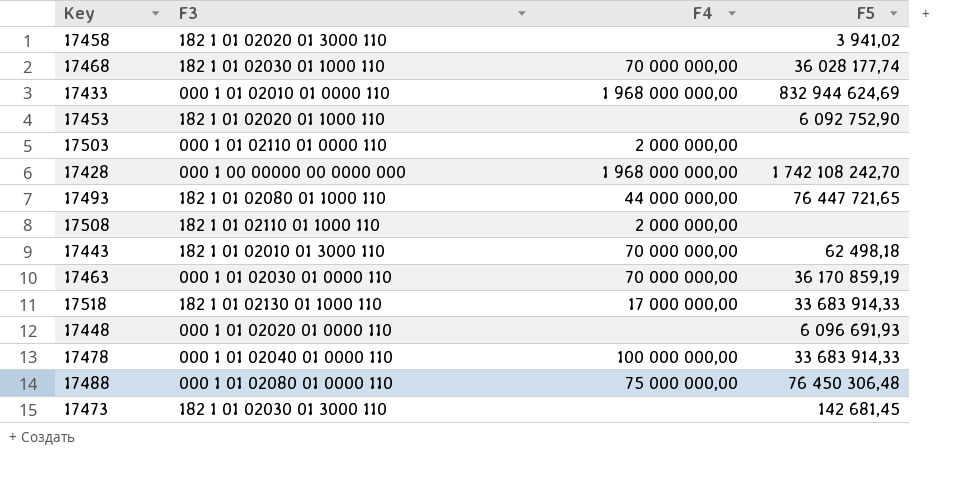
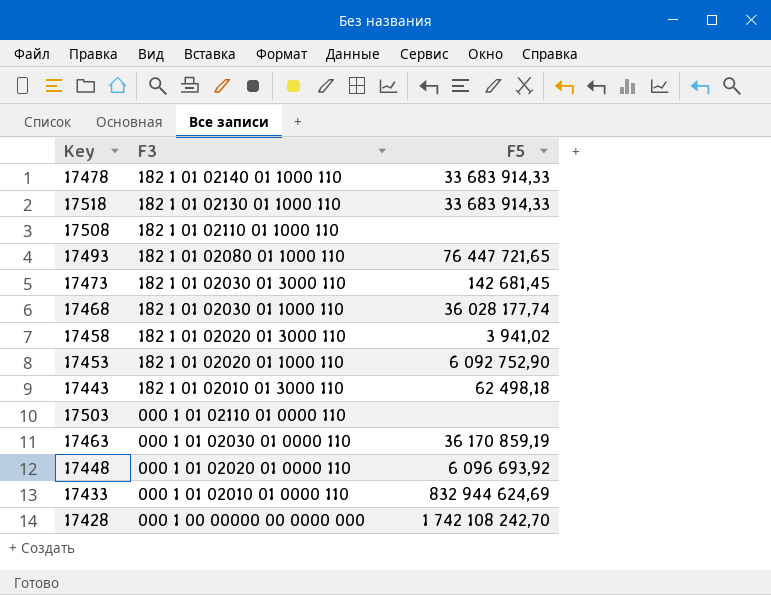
row order: none -> F3 descending
column F4 | position: 3 -> none
row 17488: 000 1 01 02080 01 0000 110 | 75 000 000,00 | 76 450 306,48 -> none
17478 | F3: 000 1 01 02040 01 0000 110 -> 182 1 01 02140 01 1000 110
17448 | F5: 6 096 691,93 -> 6 096 693,92

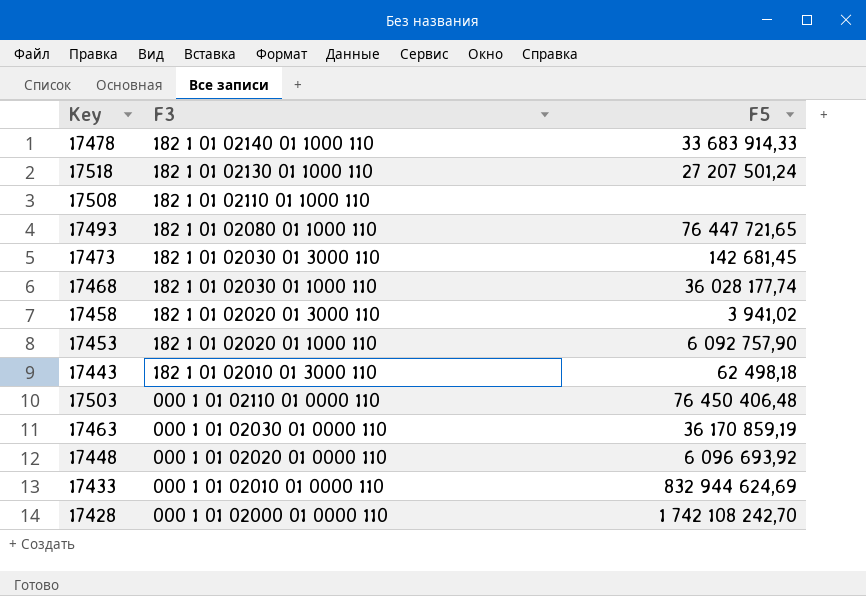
17518 | F5: 33 683 914,33 -> 27 207 501,24
17453 | F5: 6 092 752,90 -> 6 092 757,90
17503 | F5: none -> 76 450 406,48
17428 | F3: 000 1 00 00000 00 0000 000 -> 000 1 01 02000 01 0000 110

